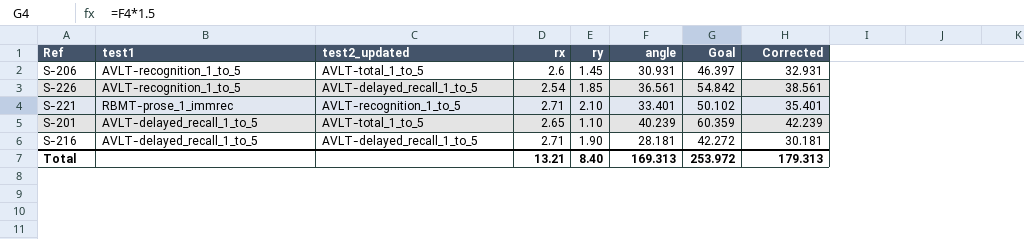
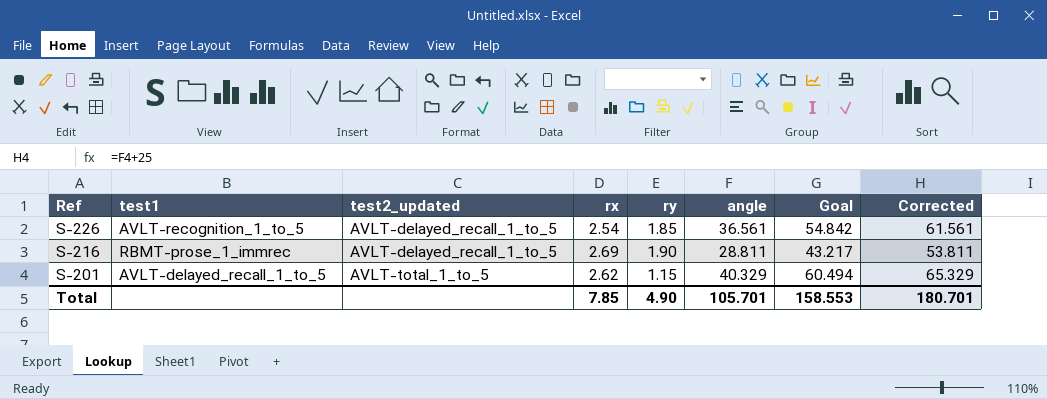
row order: none -> Ref descending
column Corrected | formula: [angle] + 2 -> [angle] + 25
row S-206: AVLT-recognition_1_to_5 | AVLT-total_1_to_5 | 2.6 | 1.45 | 30.931 | 46.397 | 32.931 -> none
row S-221: RBMT-prose_1_immrec | AVLT-recognition_1_to_5 | 2.71 | 2.10 | 33.401 | 50.102 | 35.401 -> none
S-216 | test1: AVLT-delayed_recall_1_to_5 -> RBMT-prose_1_immrec
S-216 | rx: 2.71 -> 2.69
S-216 | angle: 28.181 -> 28.811
S-216 | Goal: 42.272 -> 43.217
S-201 | rx: 2.65 -> 2.62
S-201 | ry: 1.10 -> 1.15
S-201 | angle: 40.239 -> 40.329
S-201 | Goal: 60.359 -> 60.494
Total | rx: 13.21 -> 7.85
Total | ry: 8.40 -> 4.90
Total | angle: 169.313 -> 105.701
Total | Goal: 253.972 -> 158.553
Total | Corrected: 179.313 -> 180.701

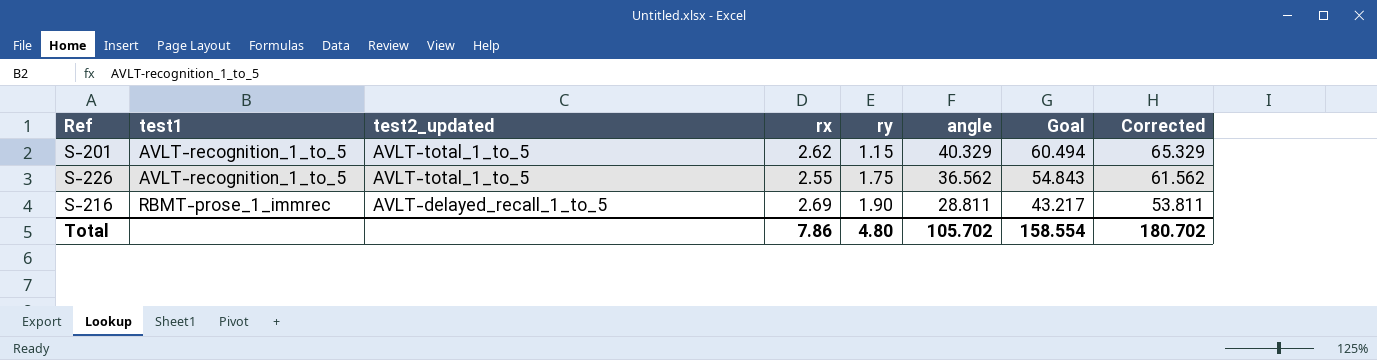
row order: Ref descending -> test1 ascending
S-201 | test1: AVLT-delayed_recall_1_to_5 -> AVLT-recognition_1_to_5
S-226 | test2_updated: AVLT-delayed_recall_1_to_5 -> AVLT-total_1_to_5
S-226 | rx: 2.54 -> 2.55
S-226 | ry: 1.85 -> 1.75
S-226 | angle: 36.561 -> 36.562
S-226 | Goal: 54.842 -> 54.843
S-226 | Corrected: 61.561 -> 61.562
Total | rx: 7.85 -> 7.86
Total | ry: 4.90 -> 4.80
Total | angle: 105.701 -> 105.702
Total | Goal: 158.553 -> 158.554
Total | Corrected: 180.701 -> 180.702

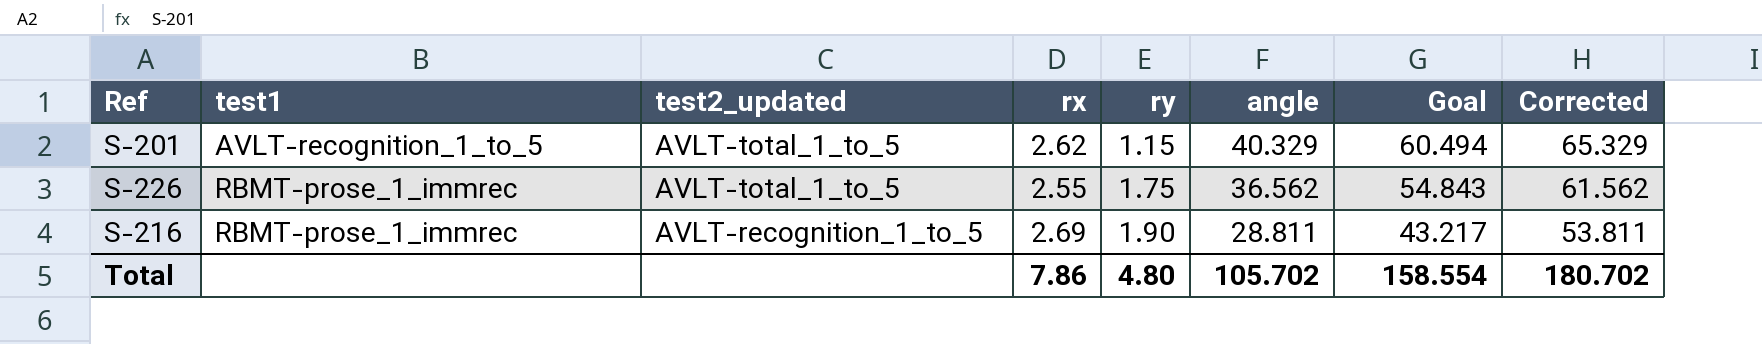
S-226 | test1: AVLT-recognition_1_to_5 -> RBMT-prose_1_immrec
S-216 | test2_updated: AVLT-delayed_recall_1_to_5 -> AVLT-recognition_1_to_5

